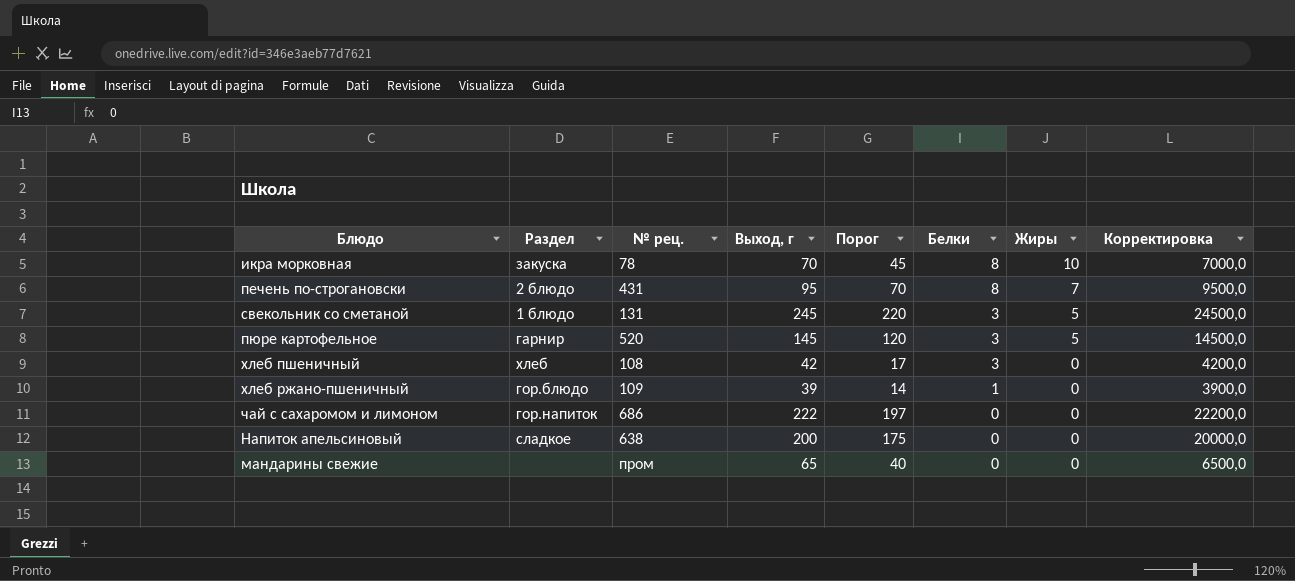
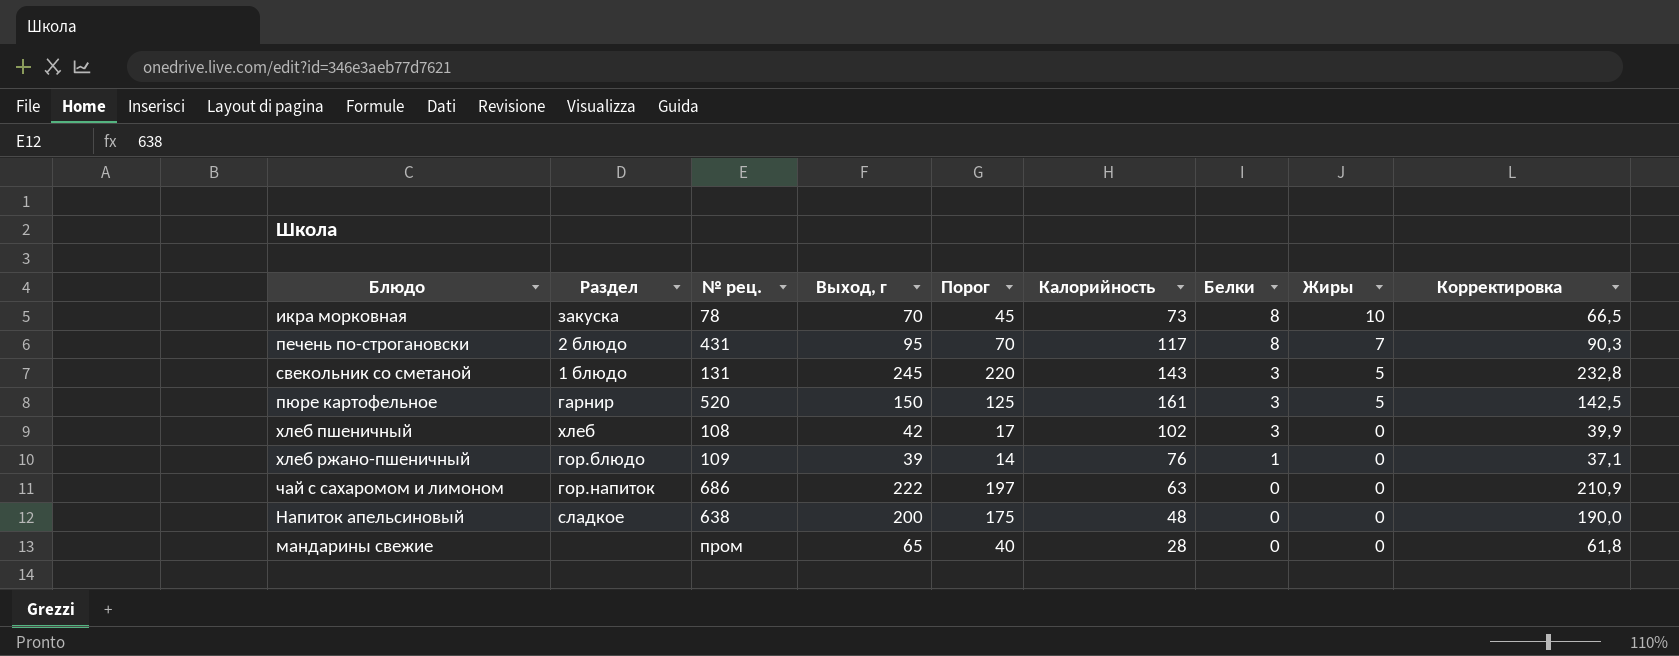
column Калорийность | position: none -> 6
column Корректировка | formula: [Выход, г] * 100 -> [Выход, г] * 0,95
пюре картофельное | Выход, г: 145 -> 150
пюре картофельное | Порог: 120 -> 125

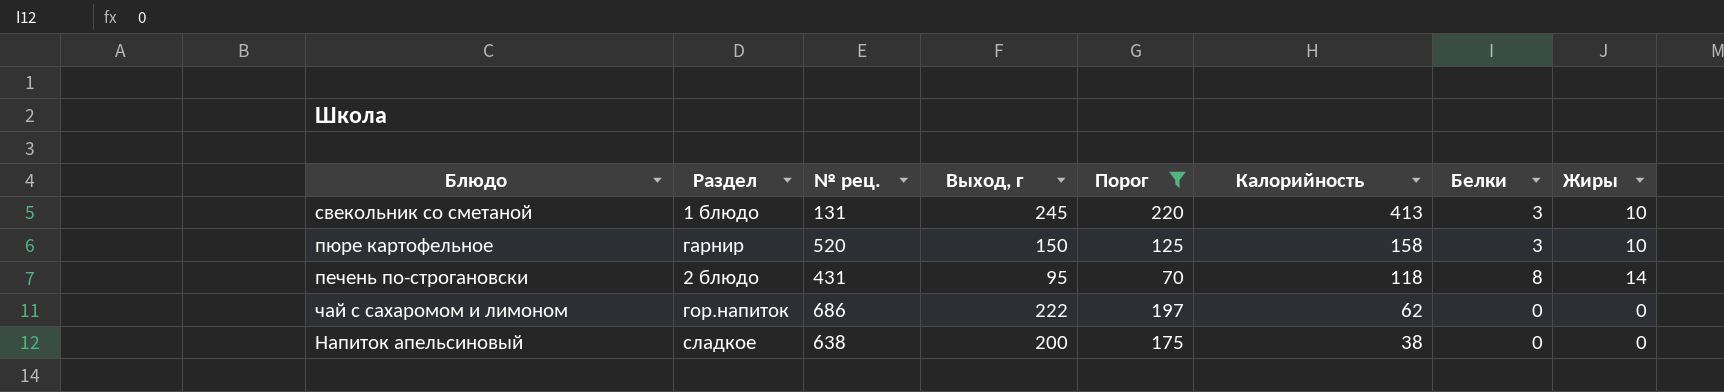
filter: none -> Порог >= 70
row order: Белки descending -> Калорийность descending
column Корректировка | formula: [Выход, г] * 0,95 -> none
свекольник со сметаной | Калорийность: 143 -> 413
свекольник со сметаной | Жиры: 5 -> 10
пюре картофельное | Калорийность: 161 -> 158
пюре картофельное | Жиры: 5 -> 10
печень по-строгановски | Калорийность: 117 -> 118
печень по-строгановски | Жиры: 7 -> 14
чай с сахаромом и лимоном | Калорийность: 63 -> 62
Напиток апельсиновый | Калорийность: 48 -> 38

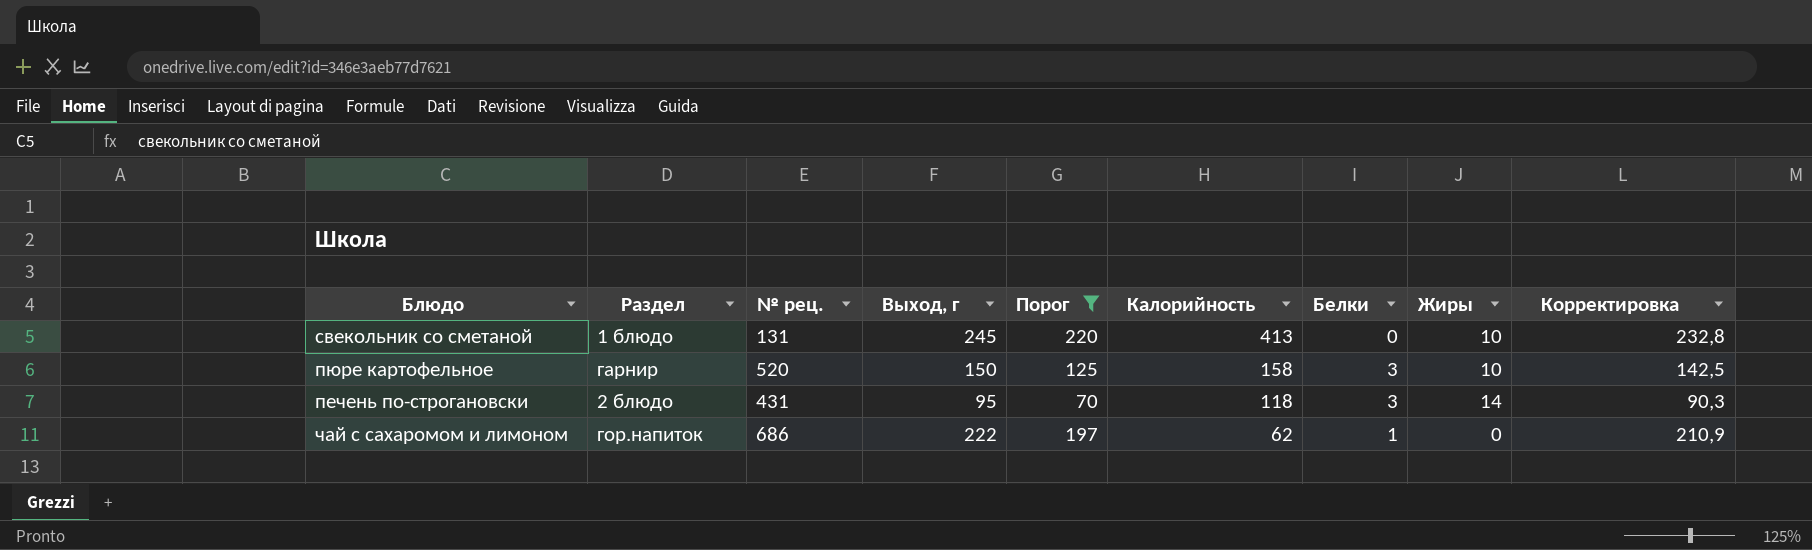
column Корректировка | formula: none -> [Выход, г] * 0,95
row Напиток апельсиновый: сладкое | 638 | 200 | 175 | 38 | 0 | 0 -> none
свекольник со сметаной | Белки: 3 -> 0
печень по-строгановски | Белки: 8 -> 3
чай с сахаромом и лимоном | Белки: 0 -> 1

